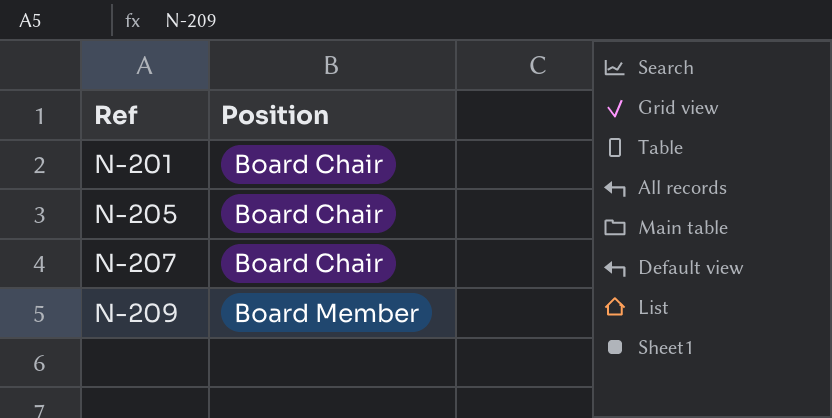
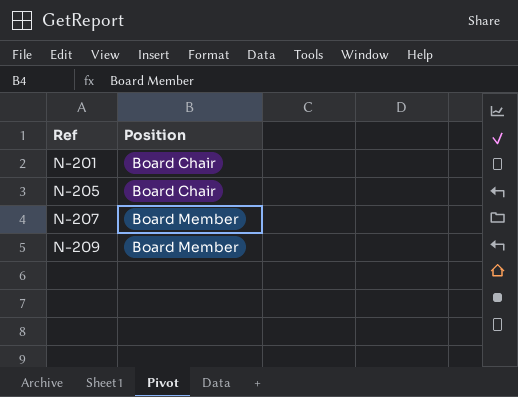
N-207 | Position: Board Chair -> Board Member

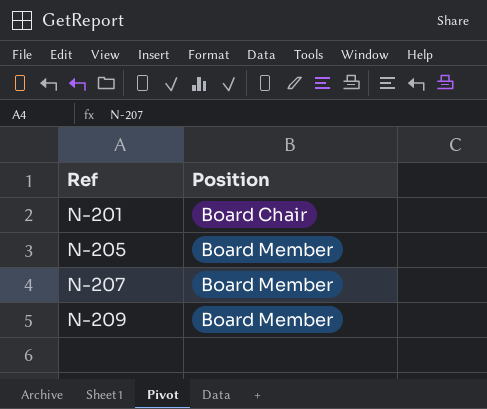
N-205 | Position: Board Chair -> Board Member

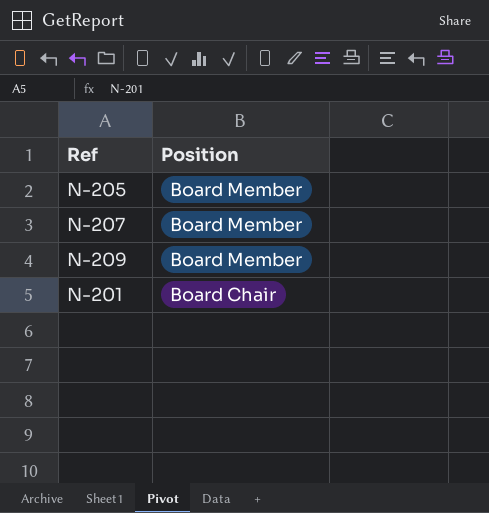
row order: Ref ascending -> Position descending

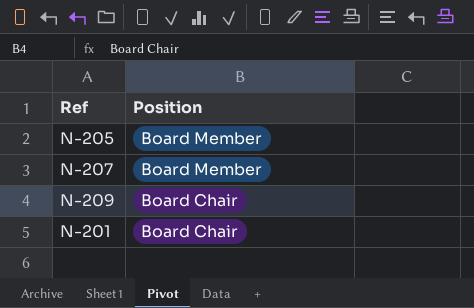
N-209 | Position: Board Member -> Board Chair

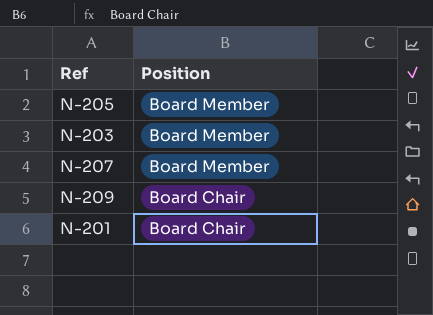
row N-203: none -> Board Member

